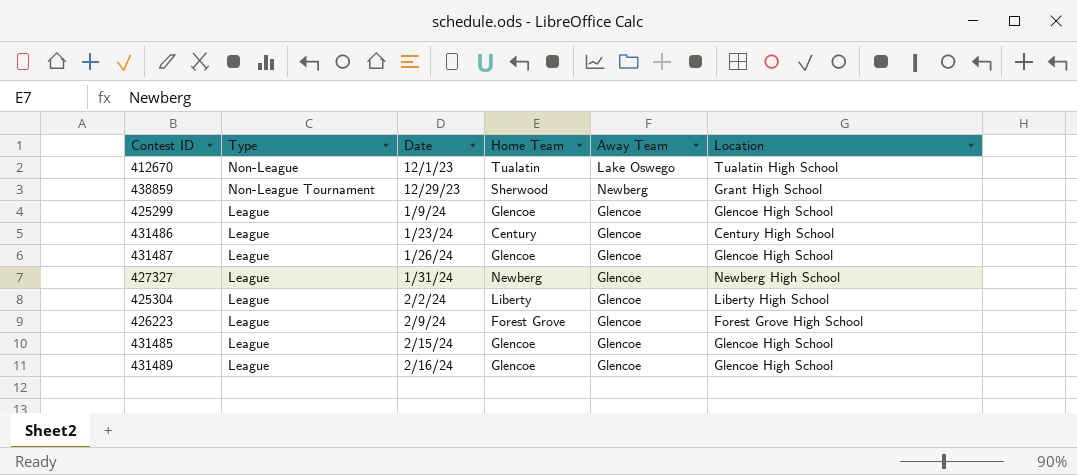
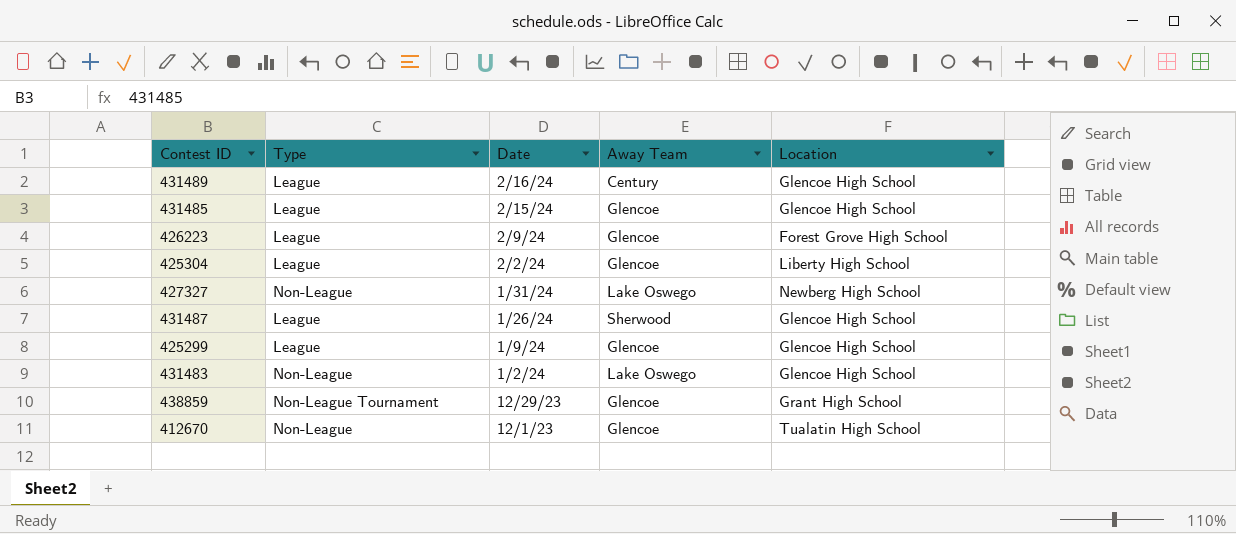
row order: Date ascending -> Date descending
column Home Team | position: 4 -> none
row 431486: League | 1/23/24 | Century | Glencoe | Century High School -> none
431489 | Away Team: Glencoe -> Century
427327 | Type: League -> Non-League
427327 | Away Team: Glencoe -> Lake Oswego
431487 | Away Team: Glencoe -> Sherwood
row 431483: none -> Non-League | 1/2/24 | Lake Oswego | Glencoe High School
438859 | Away Team: Newberg -> Glencoe
412670 | Away Team: Lake Oswego -> Glencoe

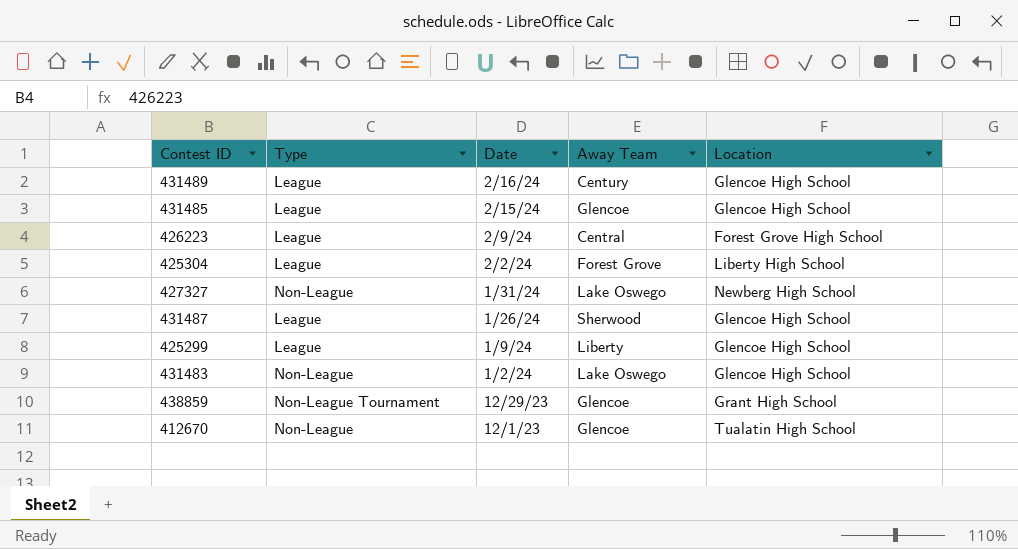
426223 | Away Team: Glencoe -> Central
425304 | Away Team: Glencoe -> Forest Grove
425299 | Away Team: Glencoe -> Liberty

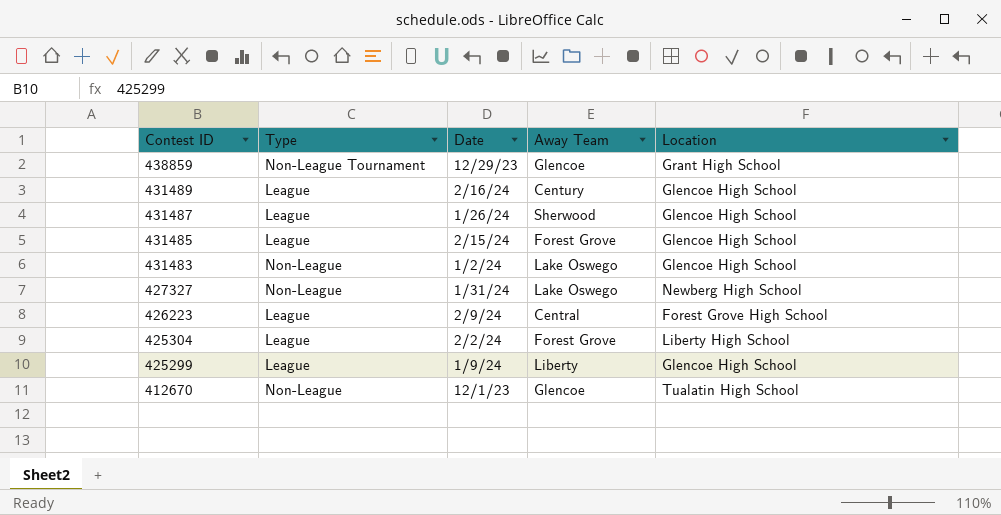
row order: Date descending -> Contest ID descending
431485 | Away Team: Glencoe -> Forest Grove

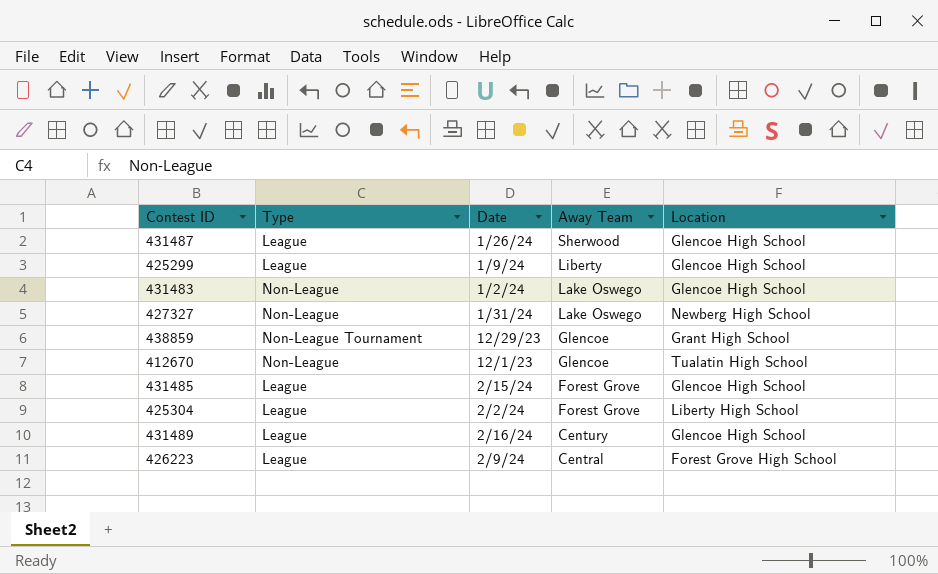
row order: Contest ID descending -> Away Team descending

